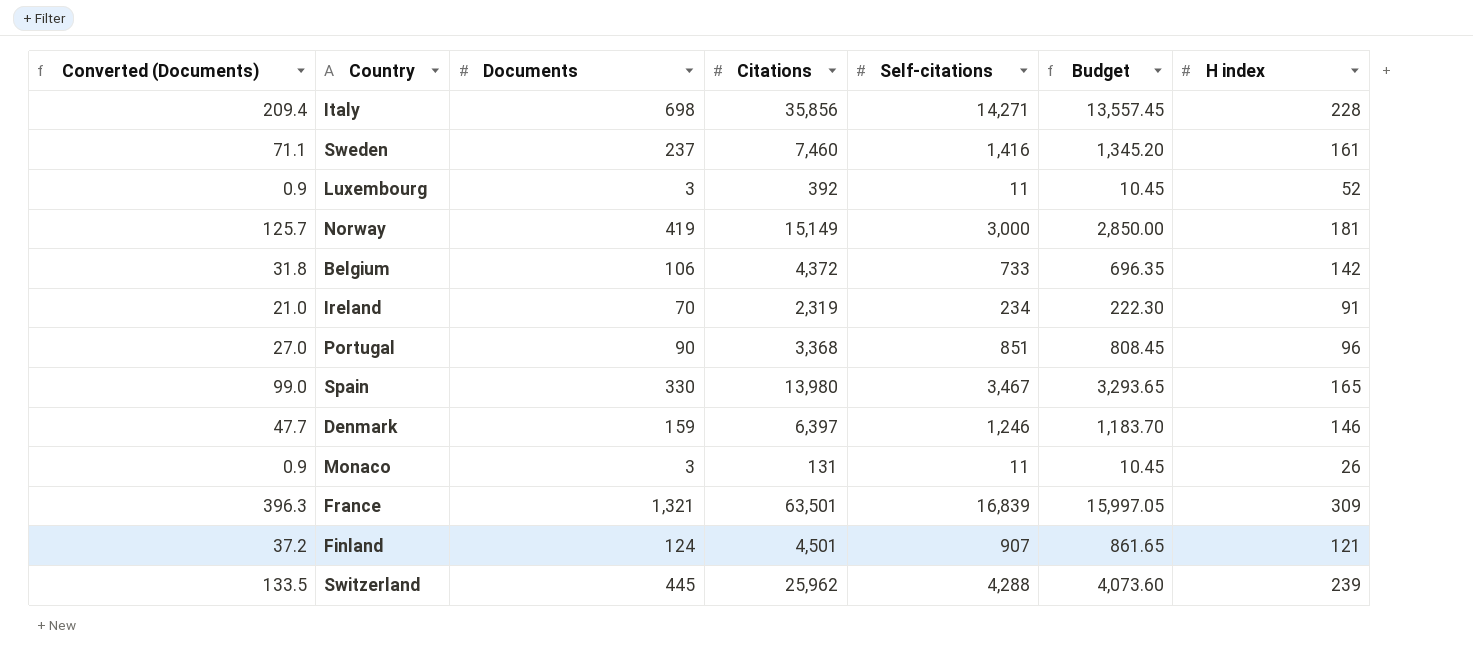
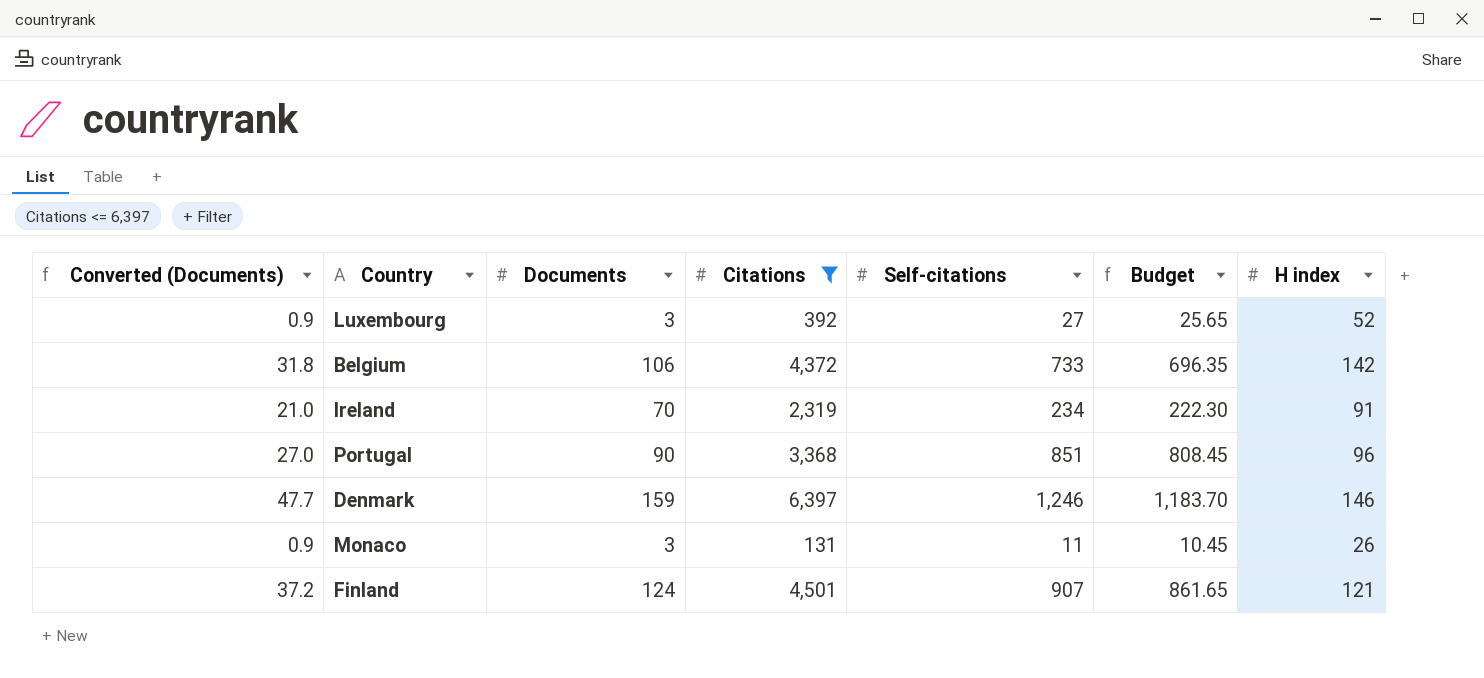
filter: none -> Citations <= 6,397
Luxembourg | Self-citations: 11 -> 27
Luxembourg | Budget: 10.45 -> 25.65

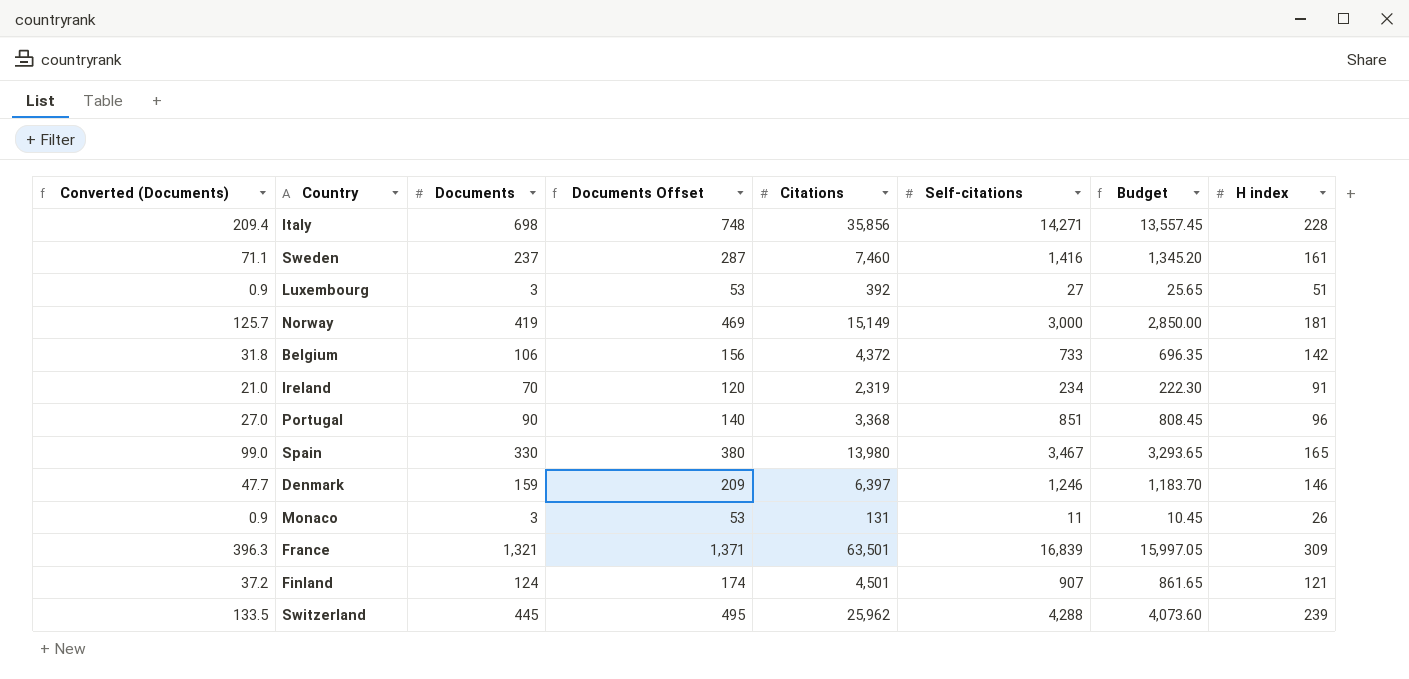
filter: Citations <= 6,397 -> none
column Documents Offset | formula: none -> [Documents] + 50
Luxembourg | H index: 52 -> 51

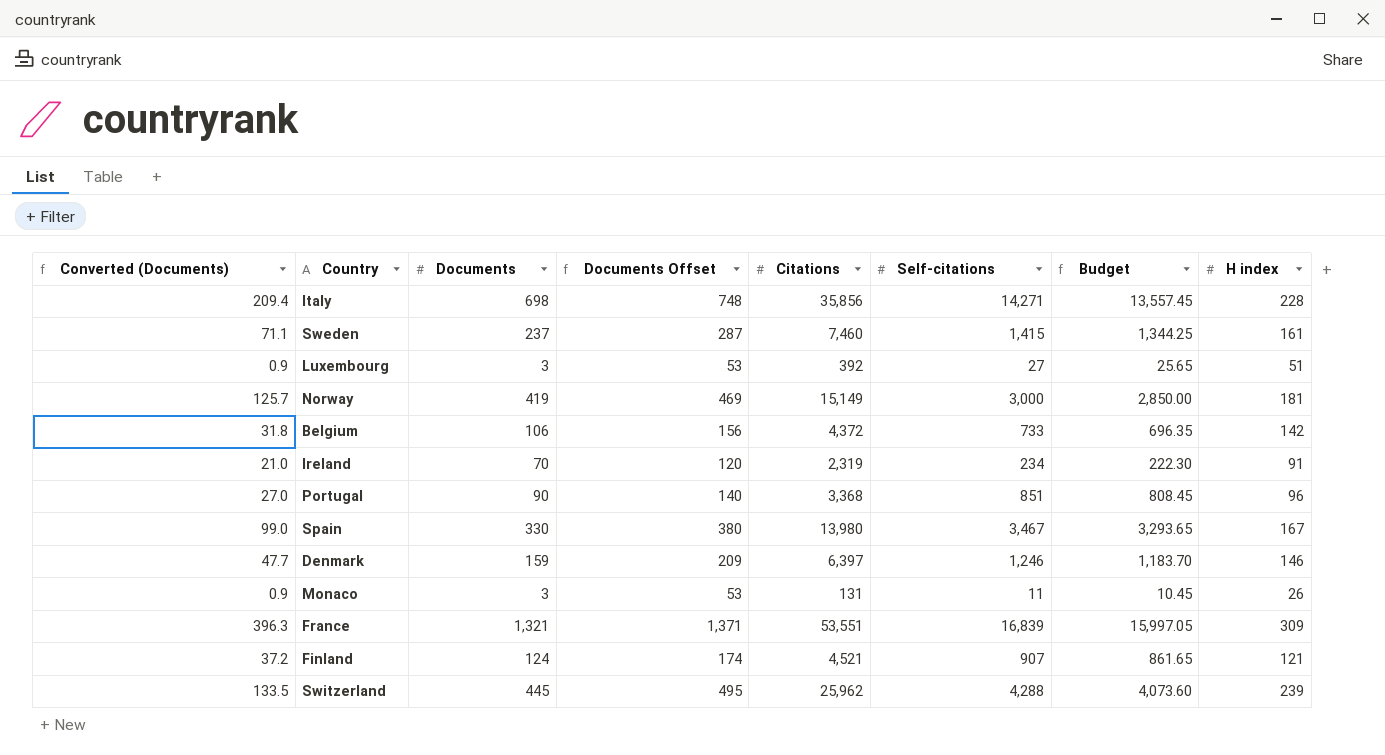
Sweden | Self-citations: 1,416 -> 1,415
Sweden | Budget: 1,345.20 -> 1,344.25
Spain | H index: 165 -> 167
France | Citations: 63,501 -> 53,551
Finland | Citations: 4,501 -> 4,521

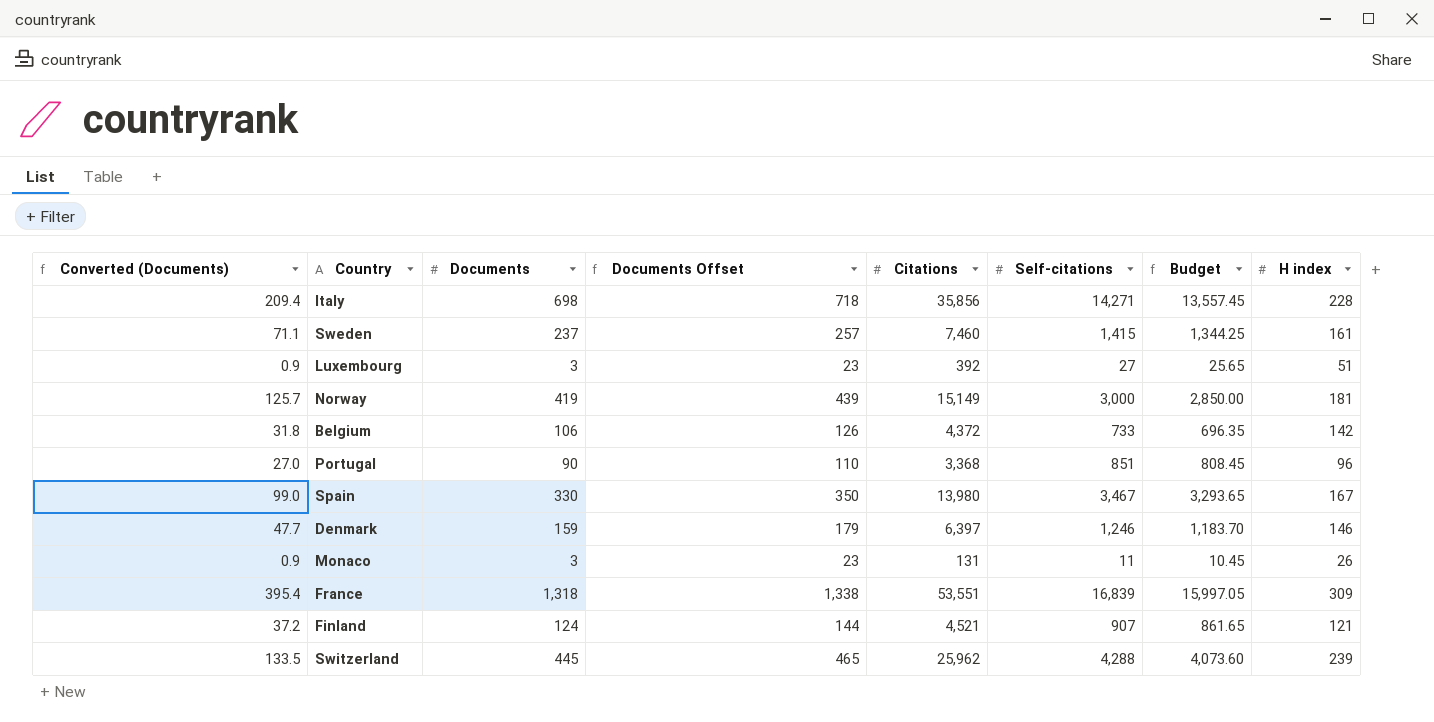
column Documents Offset | formula: [Documents] + 50 -> [Documents] + 20
row Ireland: 21.0 | 70 | 120 | 2,319 | 234 | 222.30 | 91 -> none
France | Converted (Documents): 396.3 -> 395.4
France | Documents: 1,321 -> 1,318

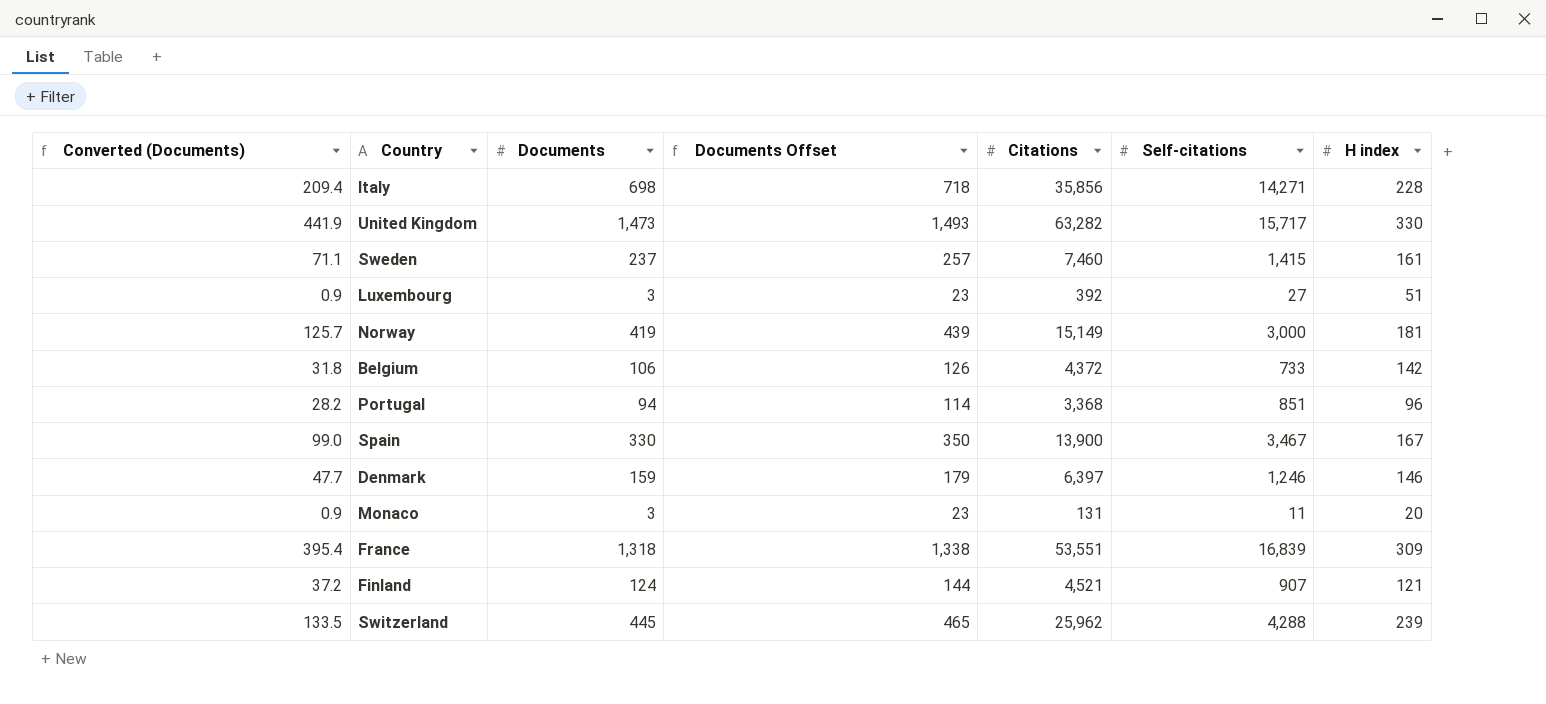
column Budget | formula: [Self-citations] * 0.95 -> none
row United Kingdom: none -> 441.9 | 1,473 | 1,493 | 63,282 | 15,717 | 330
Portugal | Converted (Documents): 27.0 -> 28.2
Portugal | Documents: 90 -> 94
Portugal | Documents Offset: 110 -> 114
Spain | Citations: 13,980 -> 13,900
Monaco | H index: 26 -> 20

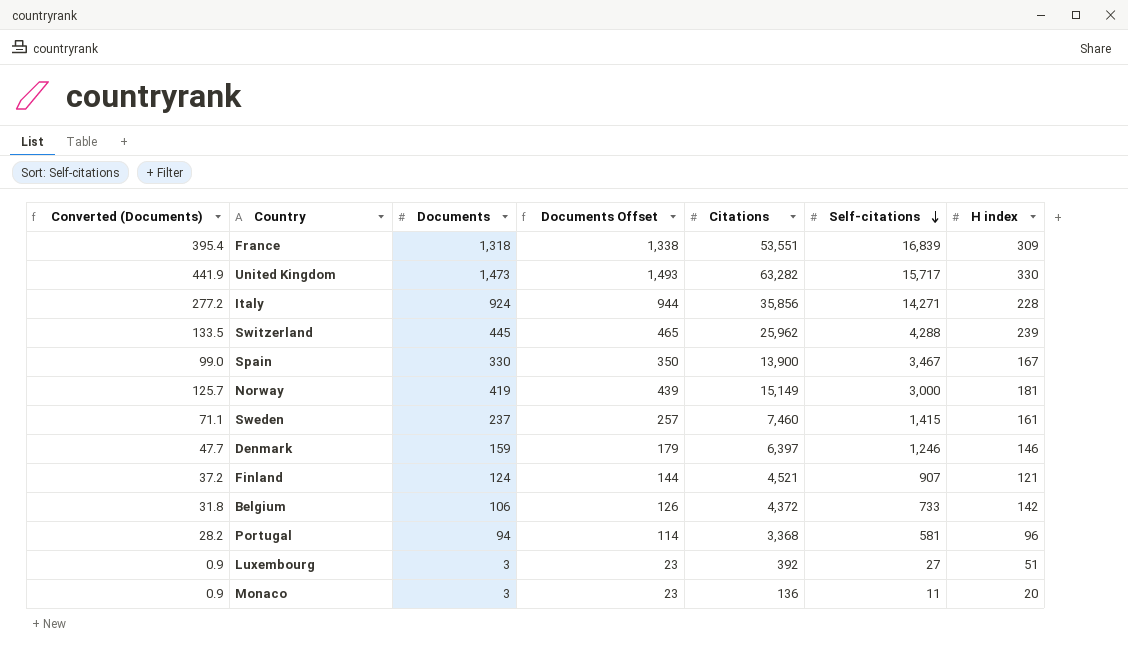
row order: none -> Self-citations descending
Italy | Converted (Documents): 209.4 -> 277.2
Italy | Documents: 698 -> 924
Italy | Documents Offset: 718 -> 944
Portugal | Self-citations: 851 -> 581
Monaco | Citations: 131 -> 136

